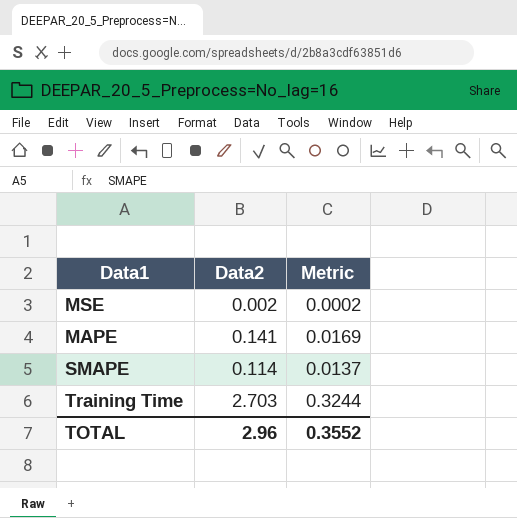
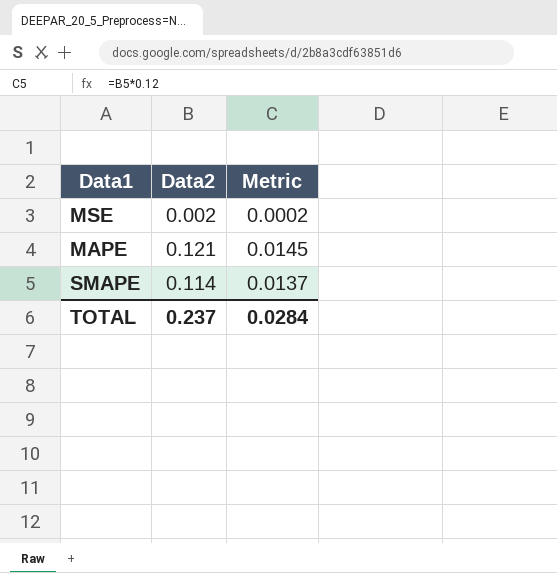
row Training Time: 2.703 | 0.3244 -> none
MAPE | Data2: 0.141 -> 0.121
MAPE | Metric: 0.0169 -> 0.0145
TOTAL | Data2: 2.96 -> 0.237
TOTAL | Metric: 0.3552 -> 0.0284

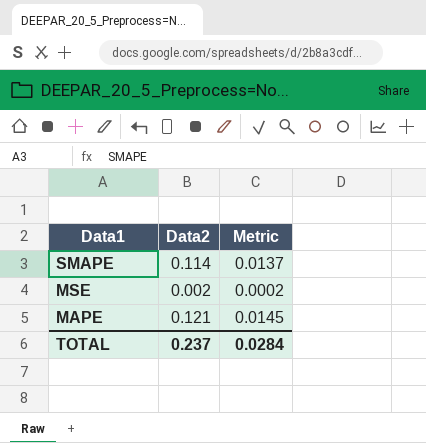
row order: none -> Data1 descending

